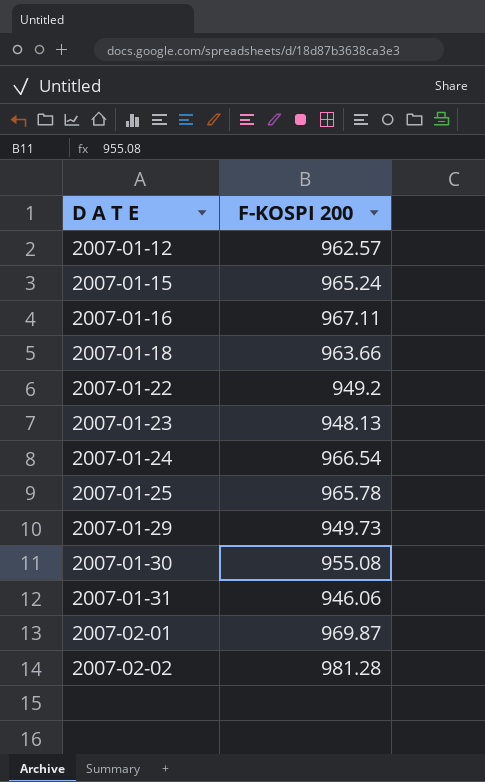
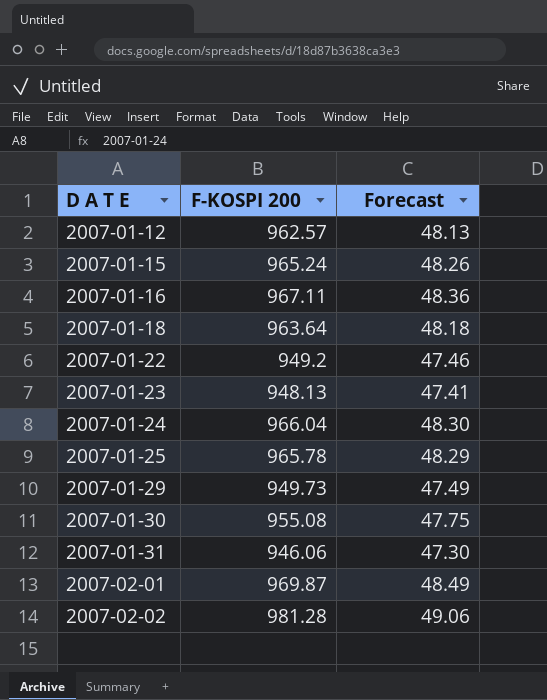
column Forecast | formula: none -> [F-KOSPI 200] * 0.05
2007-01-18 | F-KOSPI 200: 963.66 -> 963.64
2007-01-24 | F-KOSPI 200: 966.54 -> 966.04

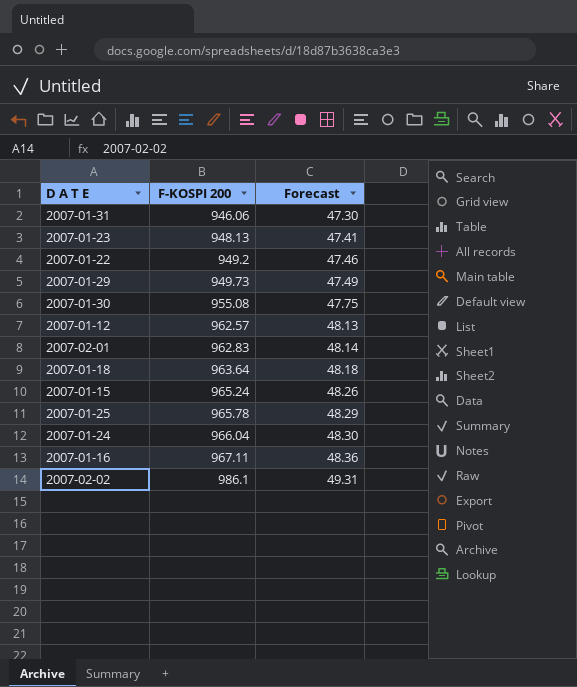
row order: D A T E ascending -> F-KOSPI 200 ascending
2007-02-01 | F-KOSPI 200: 969.87 -> 962.83
2007-02-01 | Forecast: 48.49 -> 48.14
2007-02-02 | F-KOSPI 200: 981.28 -> 986.1
2007-02-02 | Forecast: 49.06 -> 49.31

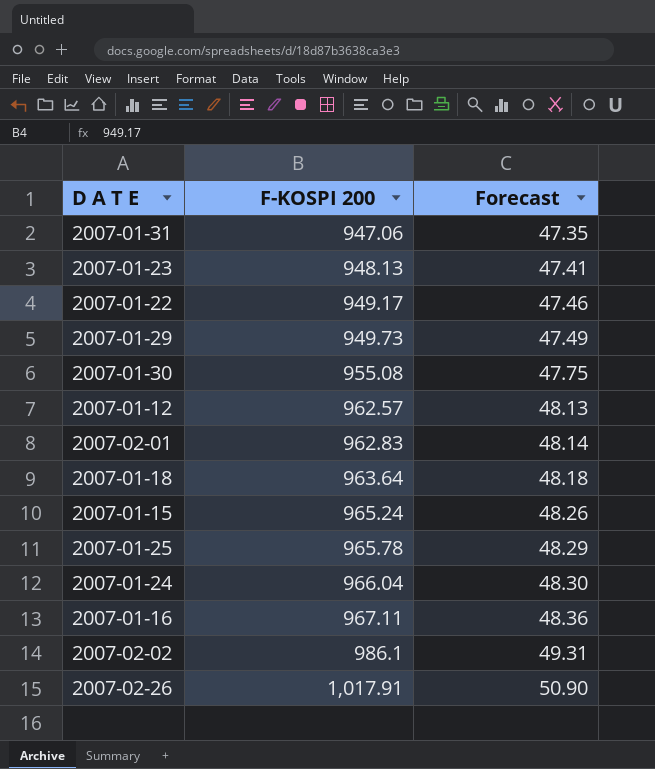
2007-01-31 | F-KOSPI 200: 946.06 -> 947.06
2007-01-31 | Forecast: 47.30 -> 47.35
2007-01-22 | F-KOSPI 200: 949.2 -> 949.17
row 2007-02-26: none -> 1,017.91 | 50.90

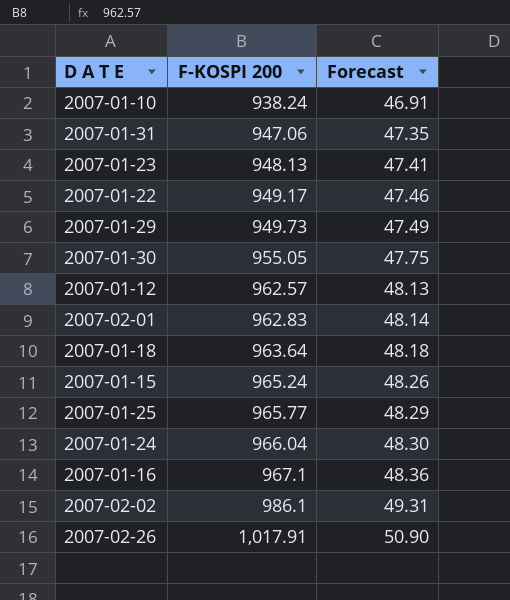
row 2007-01-10: none -> 938.24 | 46.91
2007-01-30 | F-KOSPI 200: 955.08 -> 955.05
2007-01-25 | F-KOSPI 200: 965.78 -> 965.77
2007-01-16 | F-KOSPI 200: 967.11 -> 967.1

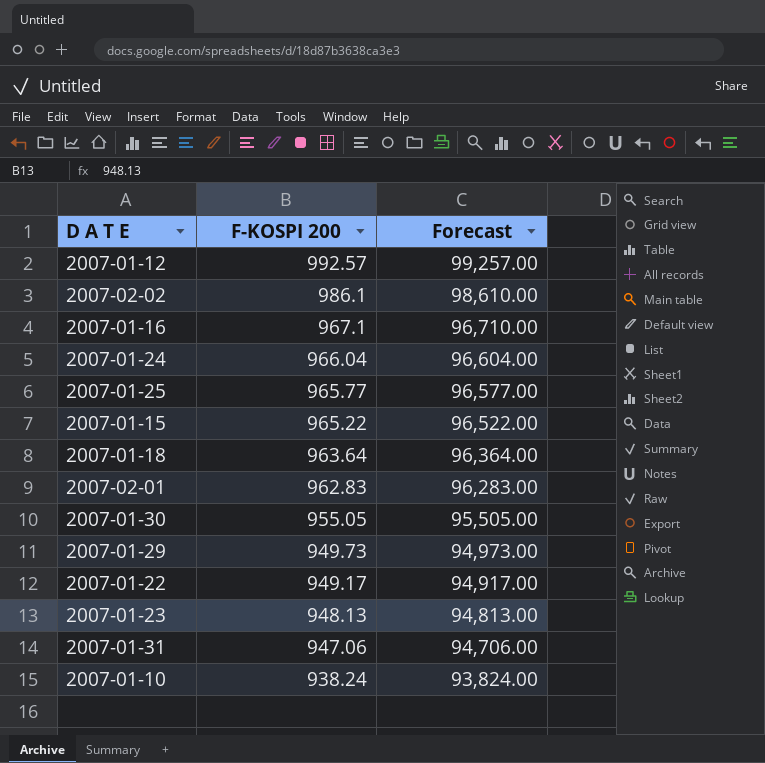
row order: F-KOSPI 200 ascending -> F-KOSPI 200 descending
column Forecast | formula: [F-KOSPI 200] * 0.05 -> [F-KOSPI 200] * 100
row 2007-02-26: 1,017.91 | 50.90 -> none
2007-01-12 | F-KOSPI 200: 962.57 -> 992.57
2007-01-15 | F-KOSPI 200: 965.24 -> 965.22

